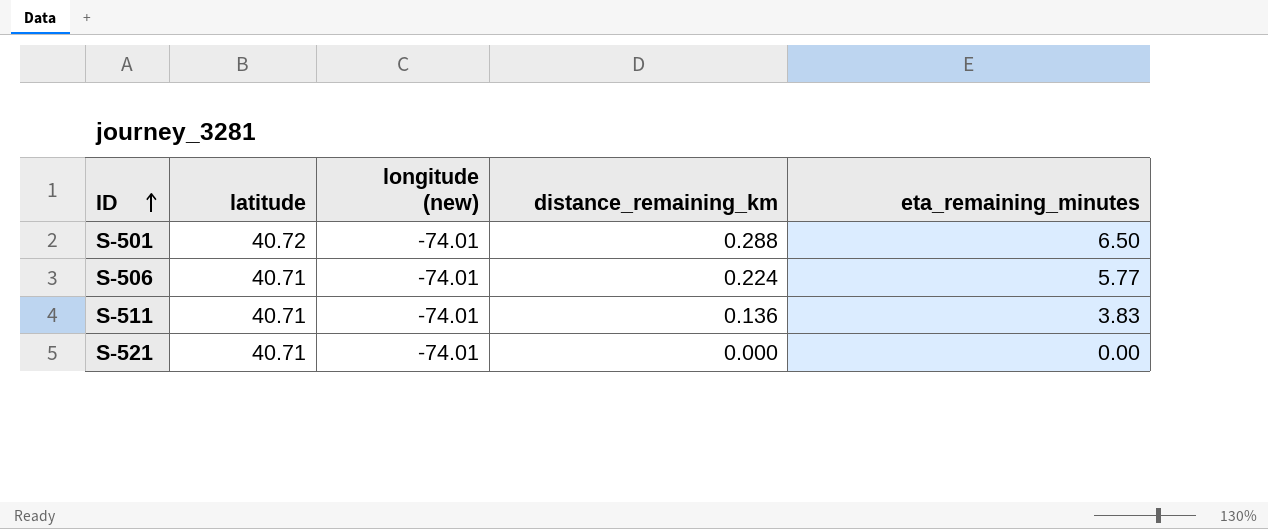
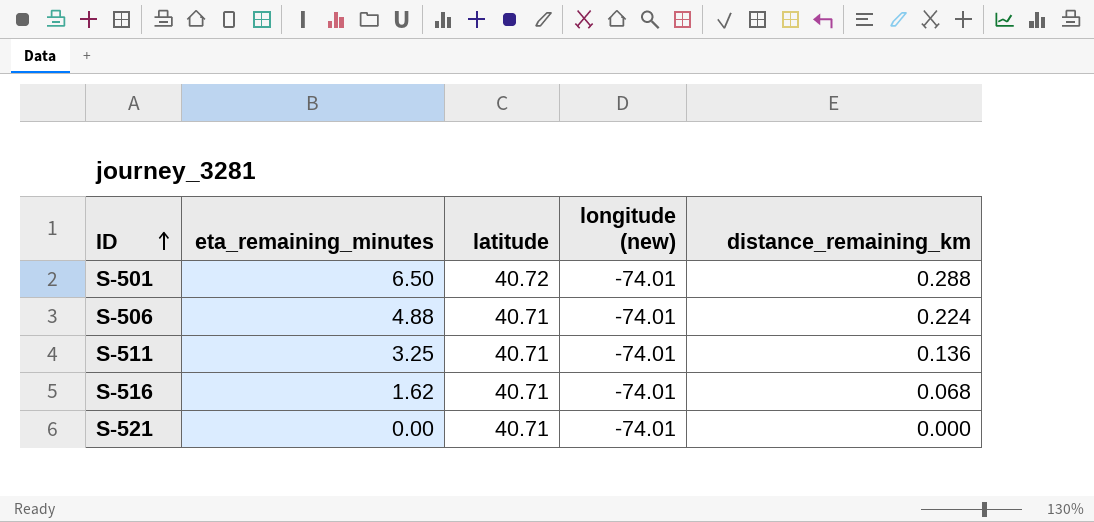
column eta_remaining_minutes | position: 5 -> 2
S-506 | eta_remaining_minutes: 5.77 -> 4.88
S-511 | eta_remaining_minutes: 3.83 -> 3.25
row S-516: none -> 1.62 | 40.71 | -74.01 | 0.068

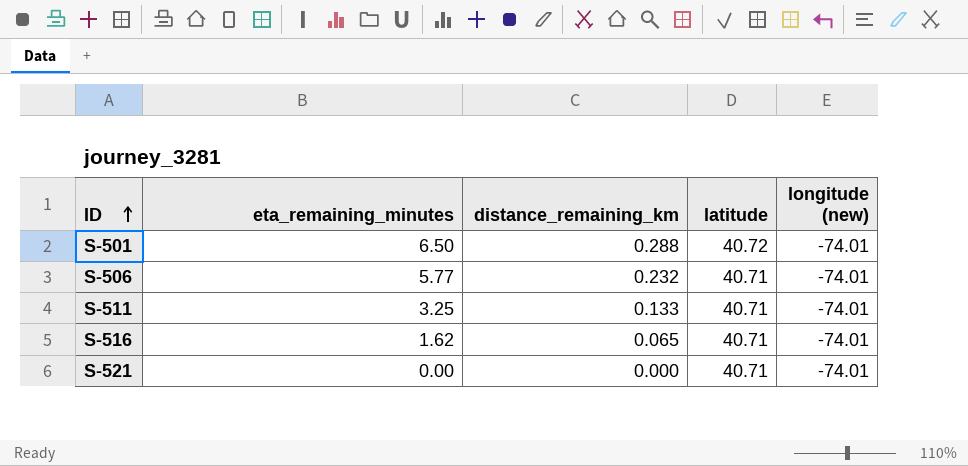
column distance_remaining_km | position: 5 -> 3
S-506 | eta_remaining_minutes: 4.88 -> 5.77
S-506 | distance_remaining_km: 0.224 -> 0.232
S-511 | distance_remaining_km: 0.136 -> 0.133
S-516 | distance_remaining_km: 0.068 -> 0.065

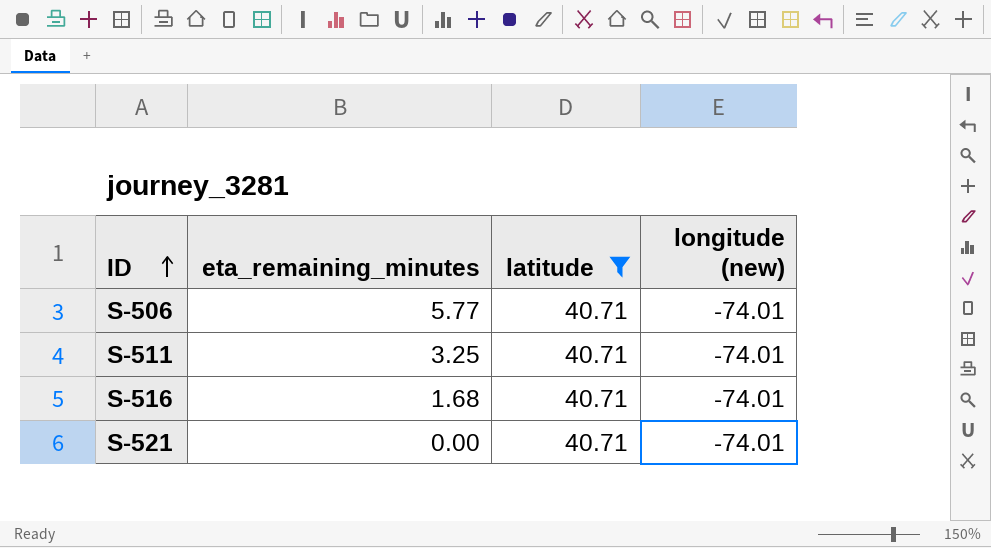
filter: none -> latitude = 40.71
column distance_remaining_km | position: 3 -> none
S-516 | eta_remaining_minutes: 1.62 -> 1.68

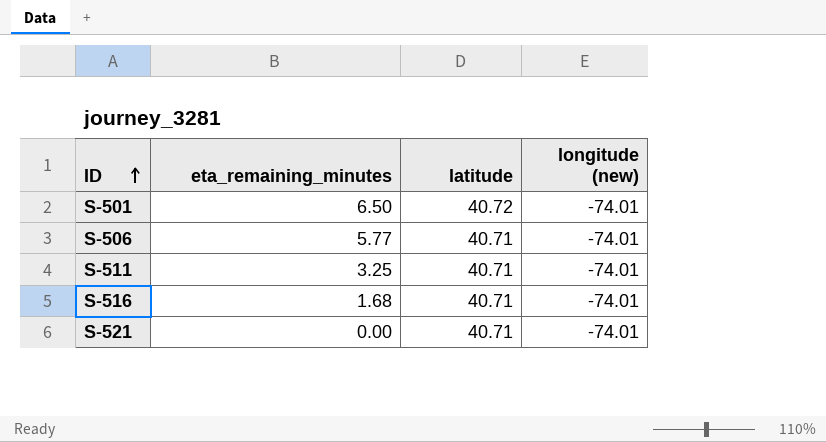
filter: latitude = 40.71 -> none

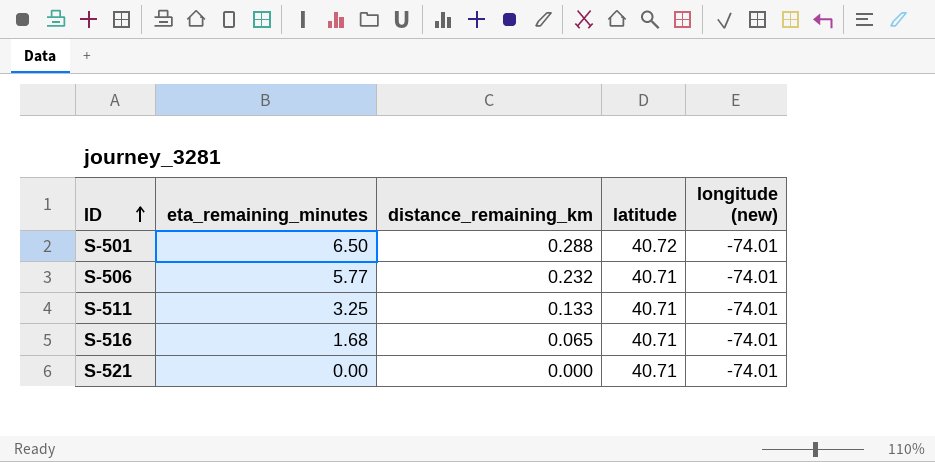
column distance_remaining_km | position: none -> 3

